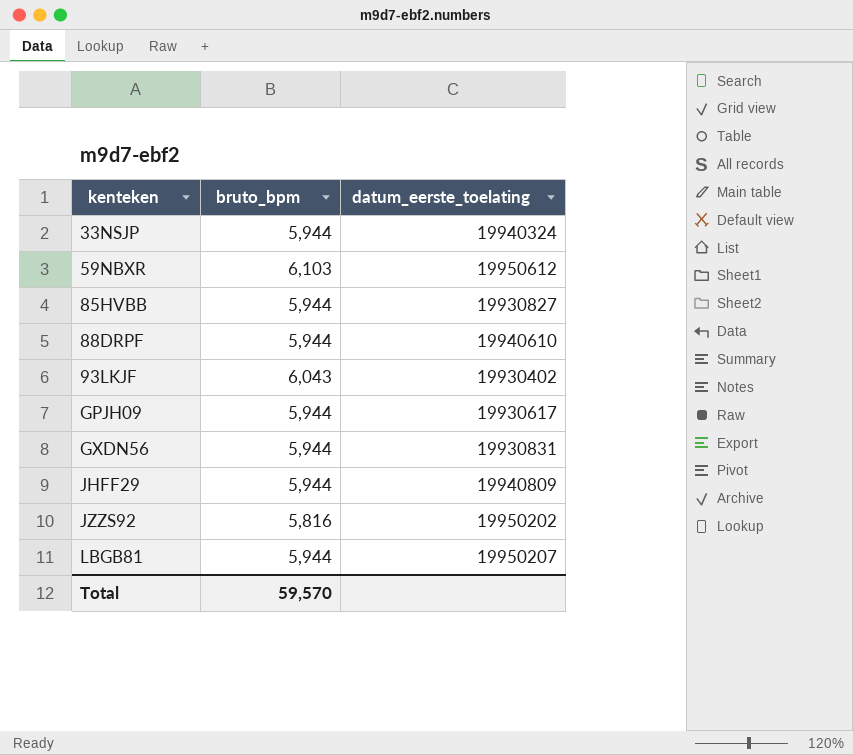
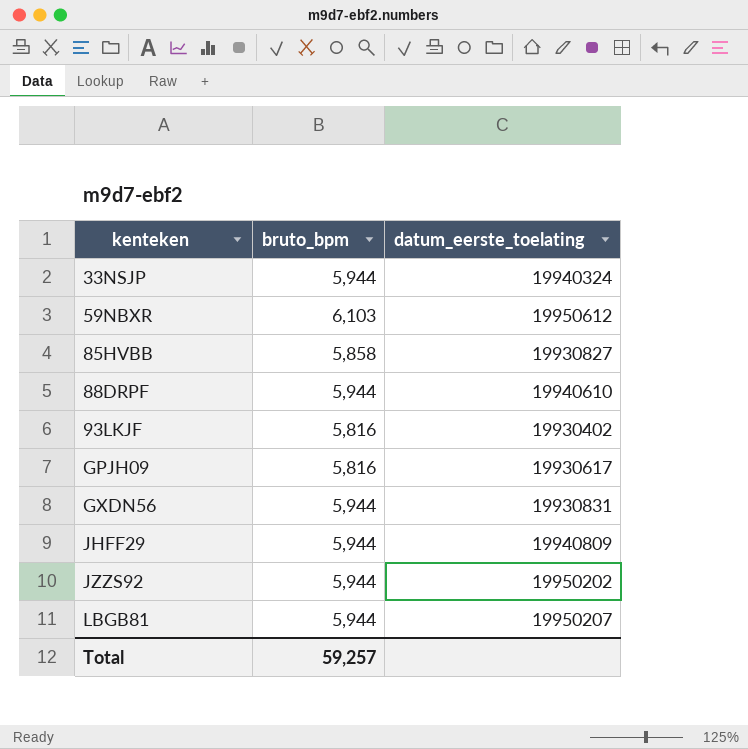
85HVBB | bruto_bpm: 5,944 -> 5,858
93LKJF | bruto_bpm: 6,043 -> 5,816
GPJH09 | bruto_bpm: 5,944 -> 5,816
JZZS92 | bruto_bpm: 5,816 -> 5,944
Total | bruto_bpm: 59,570 -> 59,257

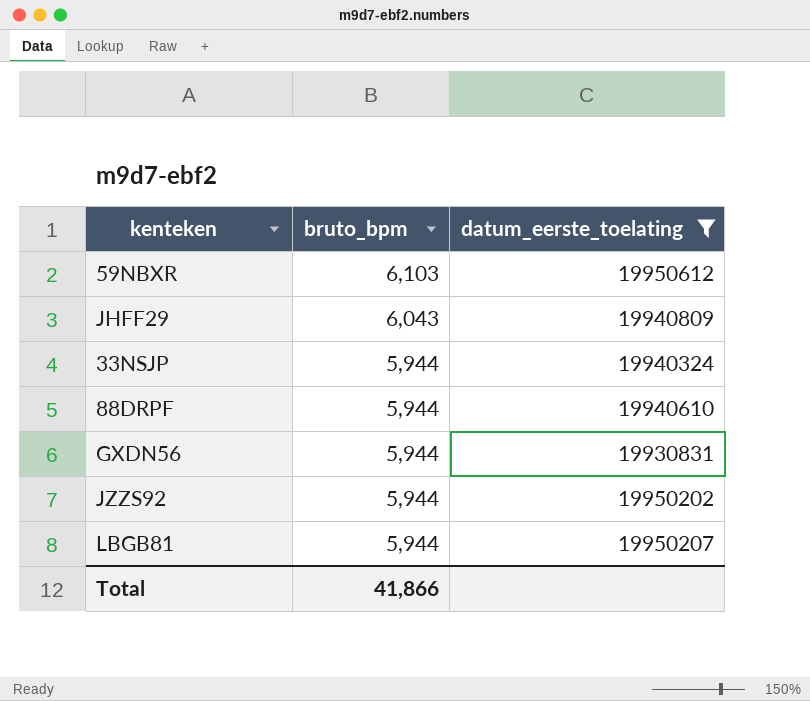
filter: none -> datum_eerste_toelating >= 19930831
row order: kenteken ascending -> bruto_bpm descending
JHFF29 | bruto_bpm: 5,944 -> 6,043
Total | bruto_bpm: 59,257 -> 41,866

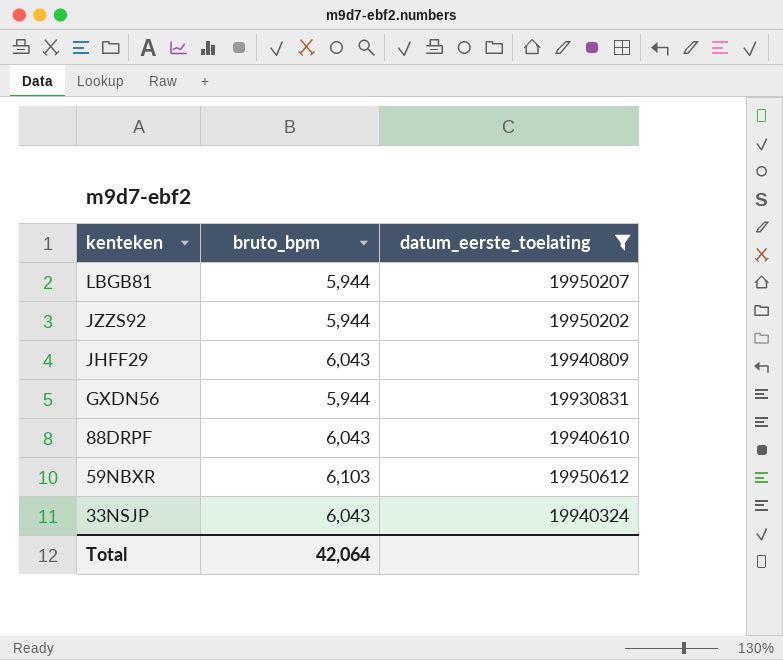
row order: bruto_bpm descending -> kenteken descending
88DRPF | bruto_bpm: 5,944 -> 6,043
33NSJP | bruto_bpm: 5,944 -> 6,043
Total | bruto_bpm: 41,866 -> 42,064

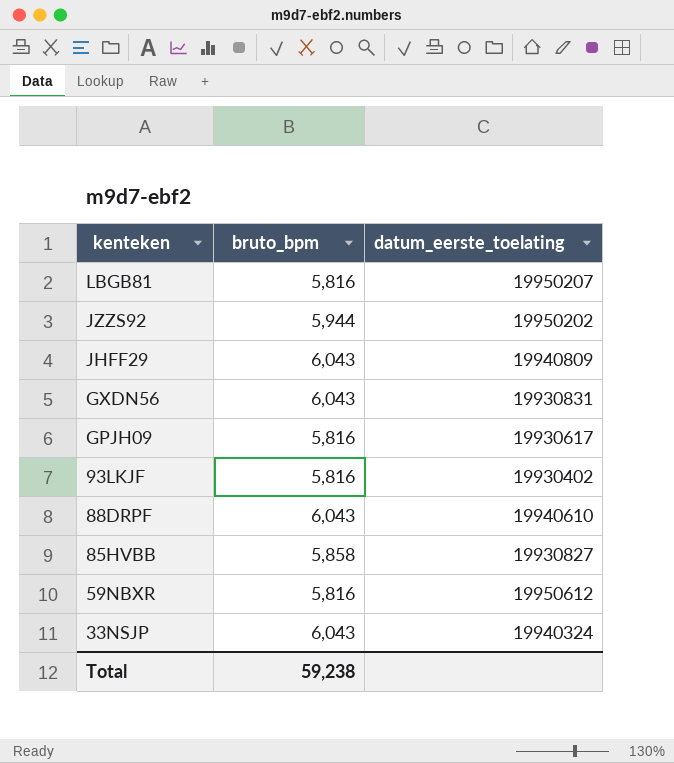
filter: datum_eerste_toelating >= 19930831 -> none
LBGB81 | bruto_bpm: 5,944 -> 5,816
GXDN56 | bruto_bpm: 5,944 -> 6,043
59NBXR | bruto_bpm: 6,103 -> 5,816
Total | bruto_bpm: 42,064 -> 59,238

